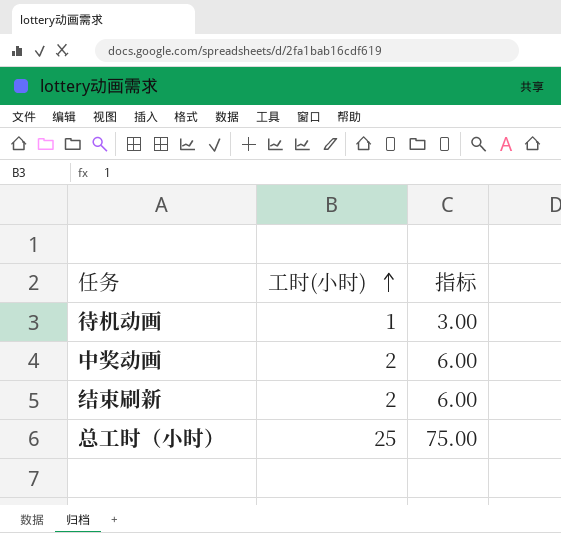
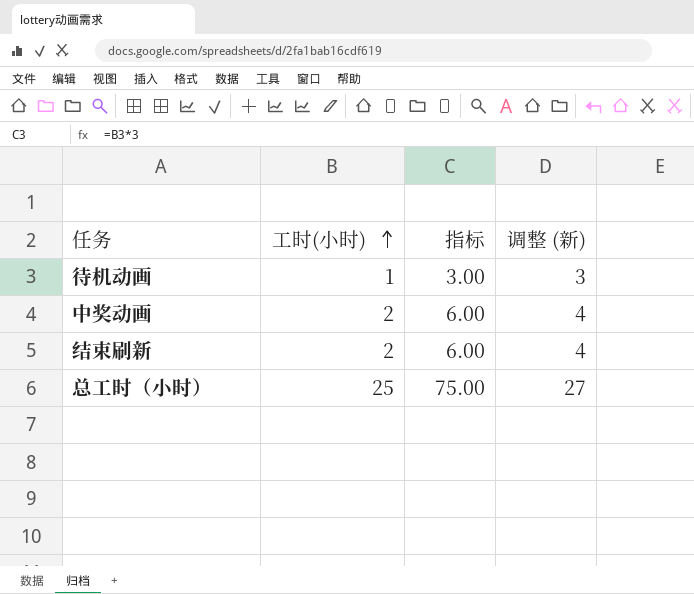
column 调整 (新) | formula: none -> [工时(小时)] + 2

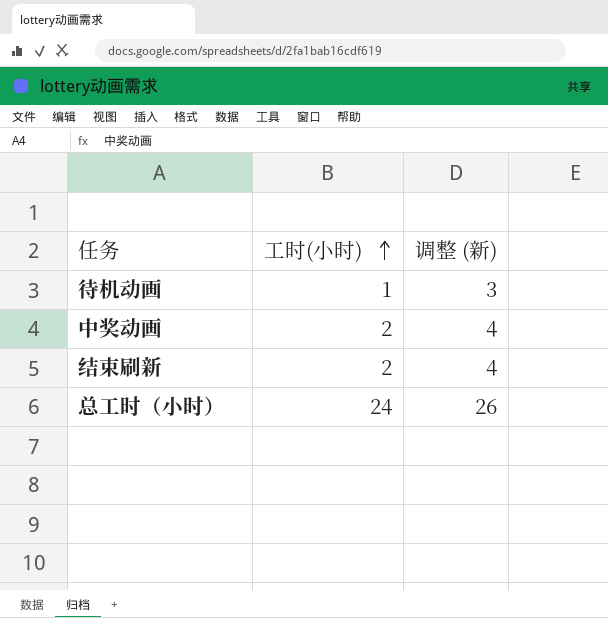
column 指标 | formula: [工时(小时)] * 3 -> none
总工时（小时） | 工时(小时): 25 -> 24
总工时（小时） | 调整 (新): 27 -> 26

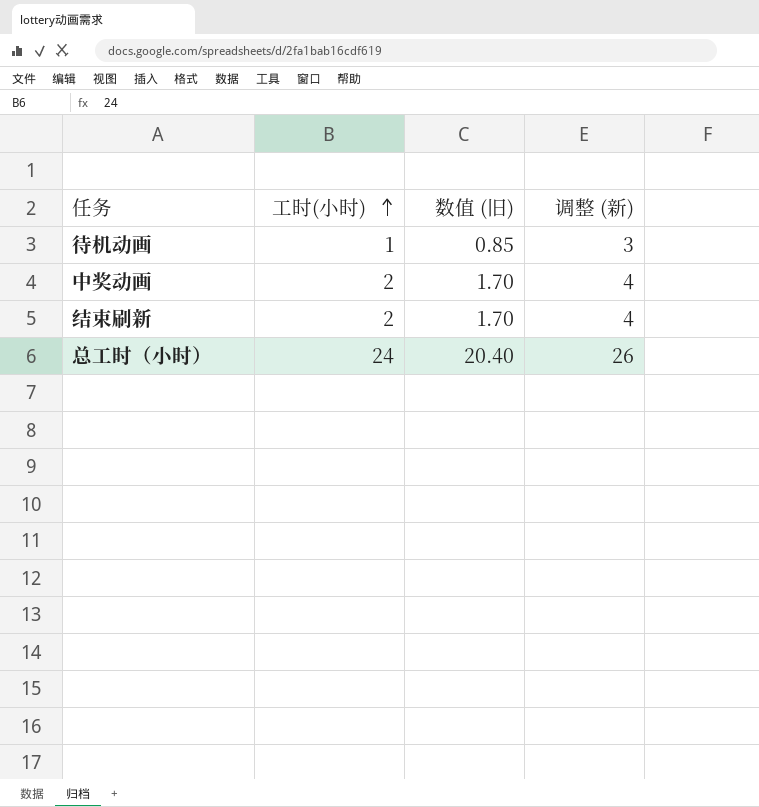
column 数值 (旧) | formula: none -> [工时(小时)] * 0.85

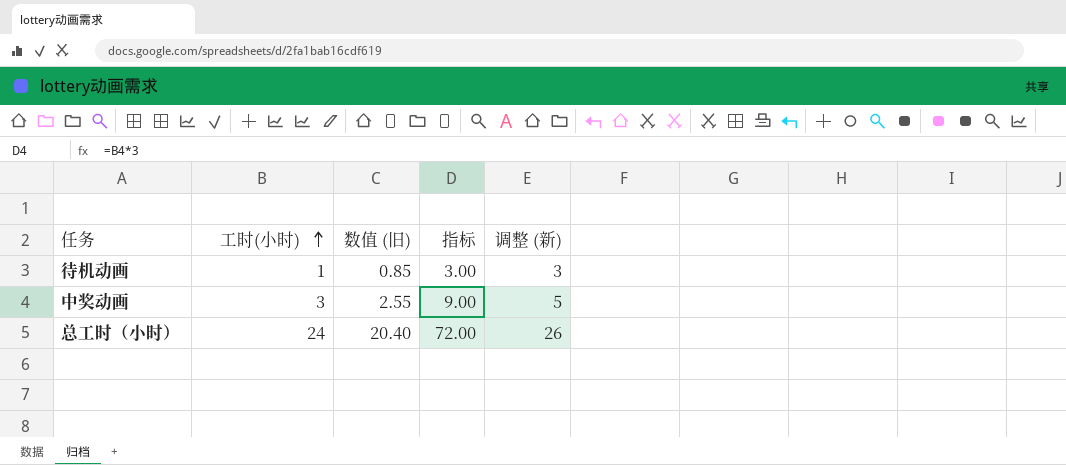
column 指标 | formula: none -> [工时(小时)] * 3
row 结束刷新: 2 | 1.70 | 4 -> none
中奖动画 | 工时(小时): 2 -> 3
中奖动画 | 数值 (旧): 1.70 -> 2.55
中奖动画 | 调整 (新): 4 -> 5

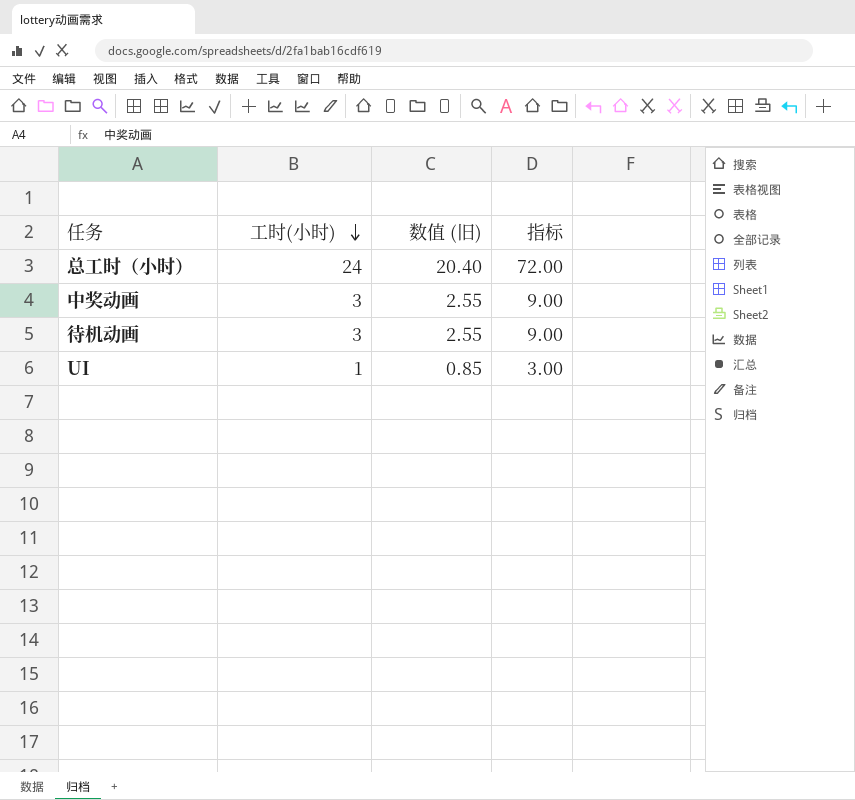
row order: 工时(小时) ascending -> 工时(小时) descending
column 调整 (新) | formula: [工时(小时)] + 2 -> none
待机动画 | 工时(小时): 1 -> 3
待机动画 | 数值 (旧): 0.85 -> 2.55
待机动画 | 指标: 3.00 -> 9.00
row UI: none -> 1 | 0.85 | 3.00

